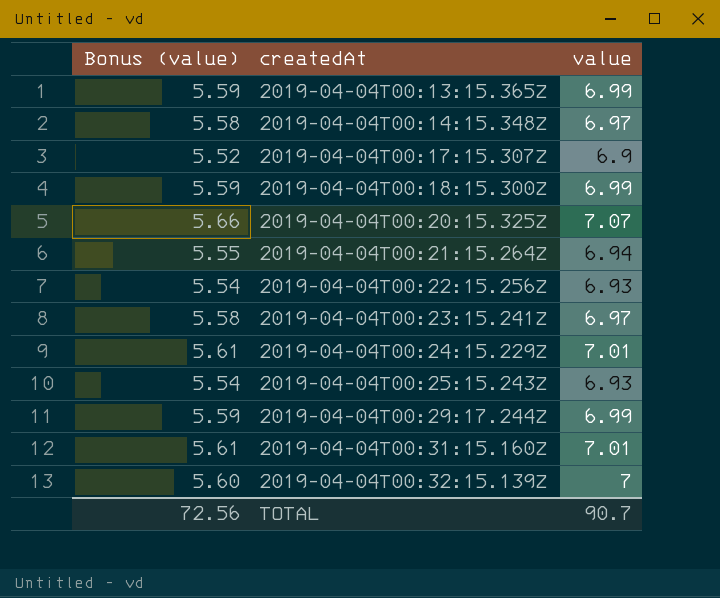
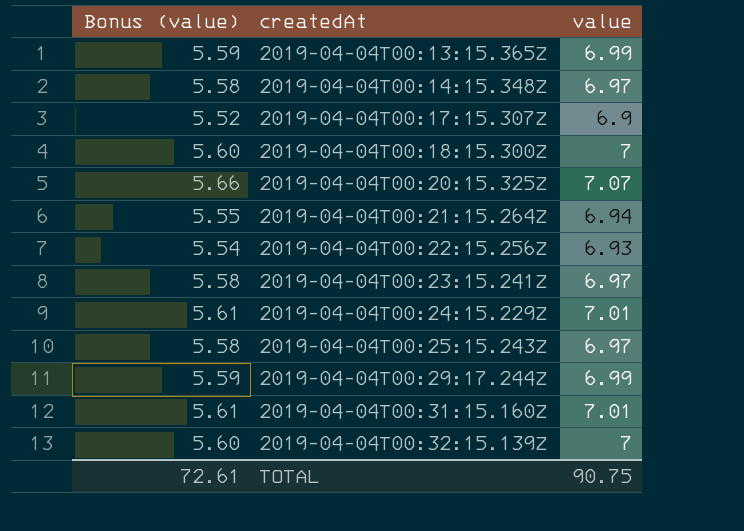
2019-04-04T00:18:15.300Z | Bonus (value): 5.59 -> 5.60
2019-04-04T00:18:15.300Z | value: 6.99 -> 7
2019-04-04T00:25:15.243Z | Bonus (value): 5.54 -> 5.58
2019-04-04T00:25:15.243Z | value: 6.93 -> 6.97
TOTAL | Bonus (value): 72.56 -> 72.61
TOTAL | value: 90.7 -> 90.75

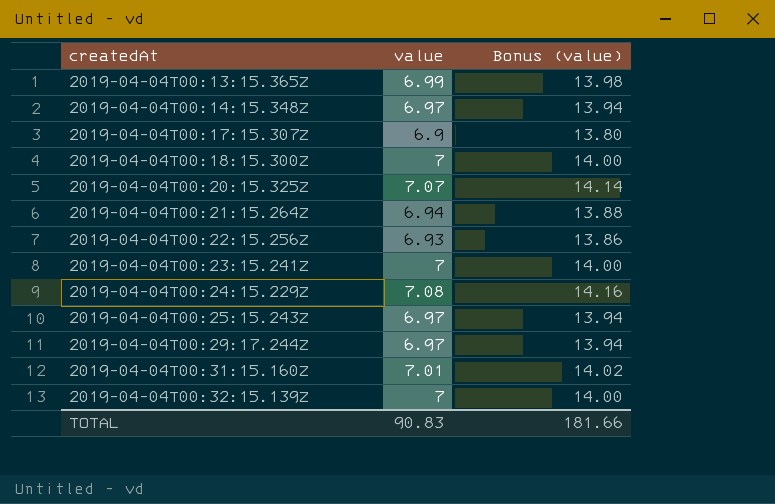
column Bonus (value) | formula: [value] * 0.8 -> [value] * 2
column Bonus (value) | position: 1 -> 3
2019-04-04T00:23:15.241Z | value: 6.97 -> 7
2019-04-04T00:24:15.229Z | value: 7.01 -> 7.08
2019-04-04T00:29:17.244Z | value: 6.99 -> 6.97
TOTAL | value: 90.75 -> 90.83
TOTAL | Bonus (value): 72.61 -> 181.66

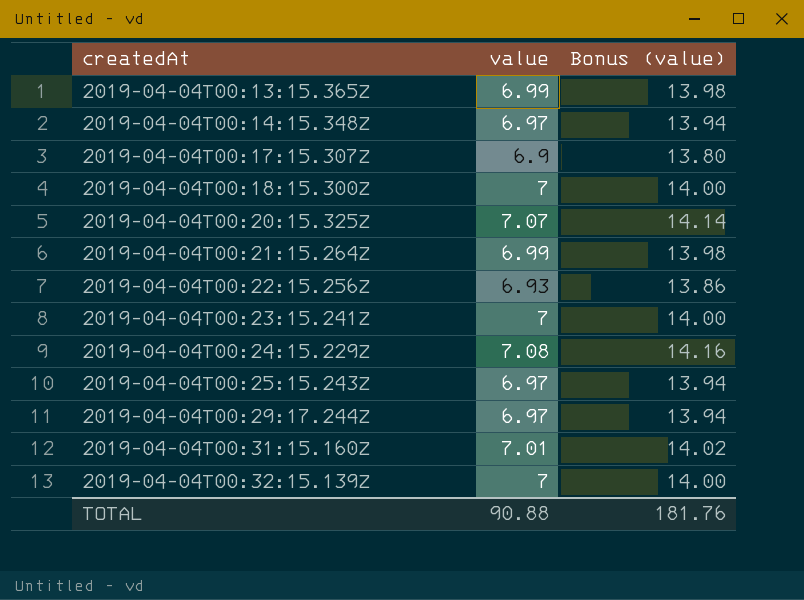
2019-04-04T00:21:15.264Z | value: 6.94 -> 6.99
2019-04-04T00:21:15.264Z | Bonus (value): 13.88 -> 13.98
TOTAL | value: 90.83 -> 90.88
TOTAL | Bonus (value): 181.66 -> 181.76

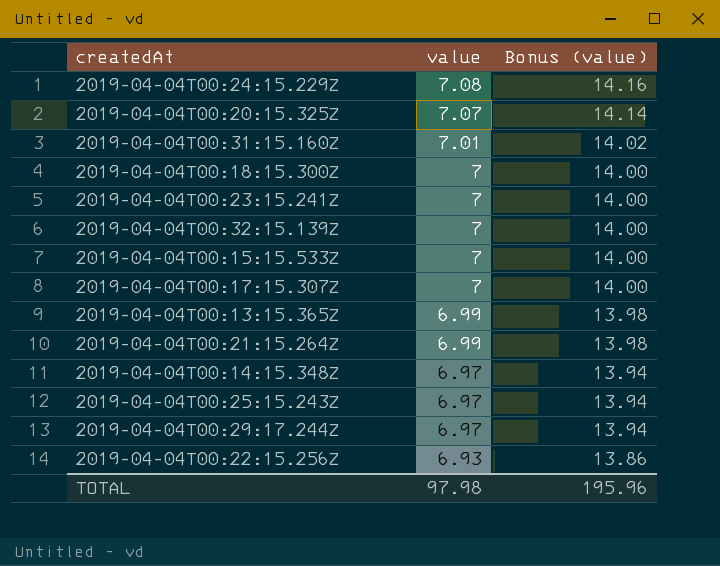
row order: createdAt ascending -> value descending
row 2019-04-04T00:15:15.533Z: none -> 7 | 14.00
2019-04-04T00:17:15.307Z | value: 6.9 -> 7
2019-04-04T00:17:15.307Z | Bonus (value): 13.80 -> 14.00
TOTAL | value: 90.88 -> 97.98
TOTAL | Bonus (value): 181.76 -> 195.96

